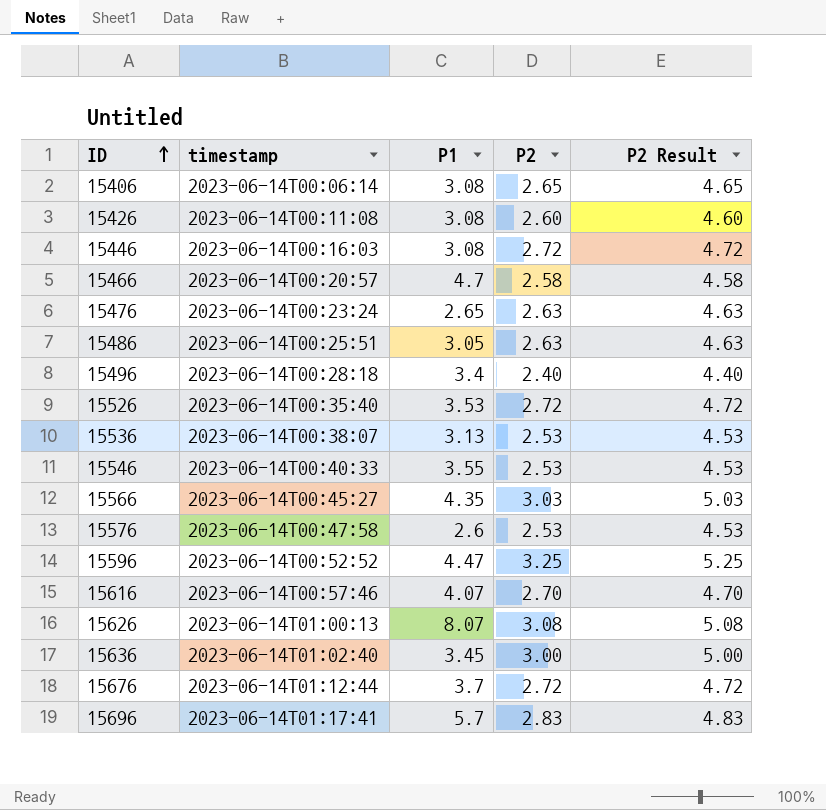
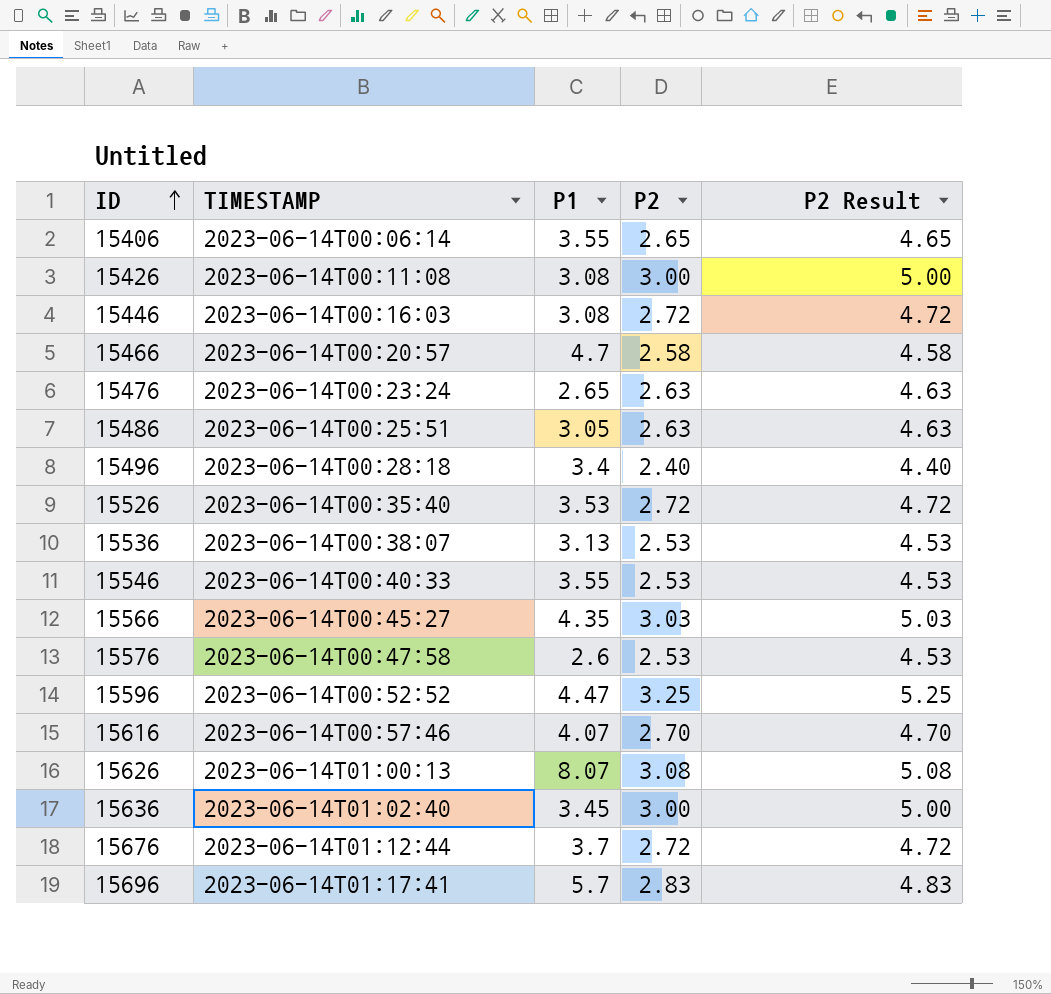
column name: timestamp -> TIMESTAMP
15406 | P1: 3.08 -> 3.55
15426 | P2: 2.60 -> 3.00
15426 | P2 Result: 4.60 -> 5.00

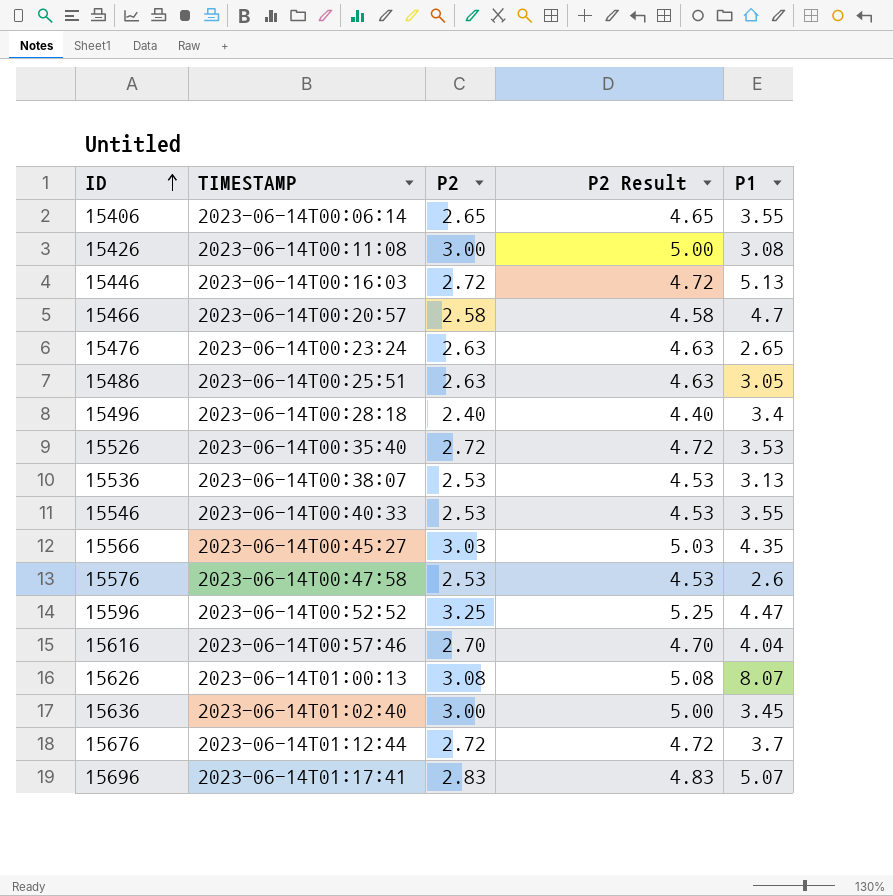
column P1 | position: 3 -> 5
15446 | P1: 3.08 -> 5.13
15616 | P1: 4.07 -> 4.04
15696 | P1: 5.7 -> 5.07

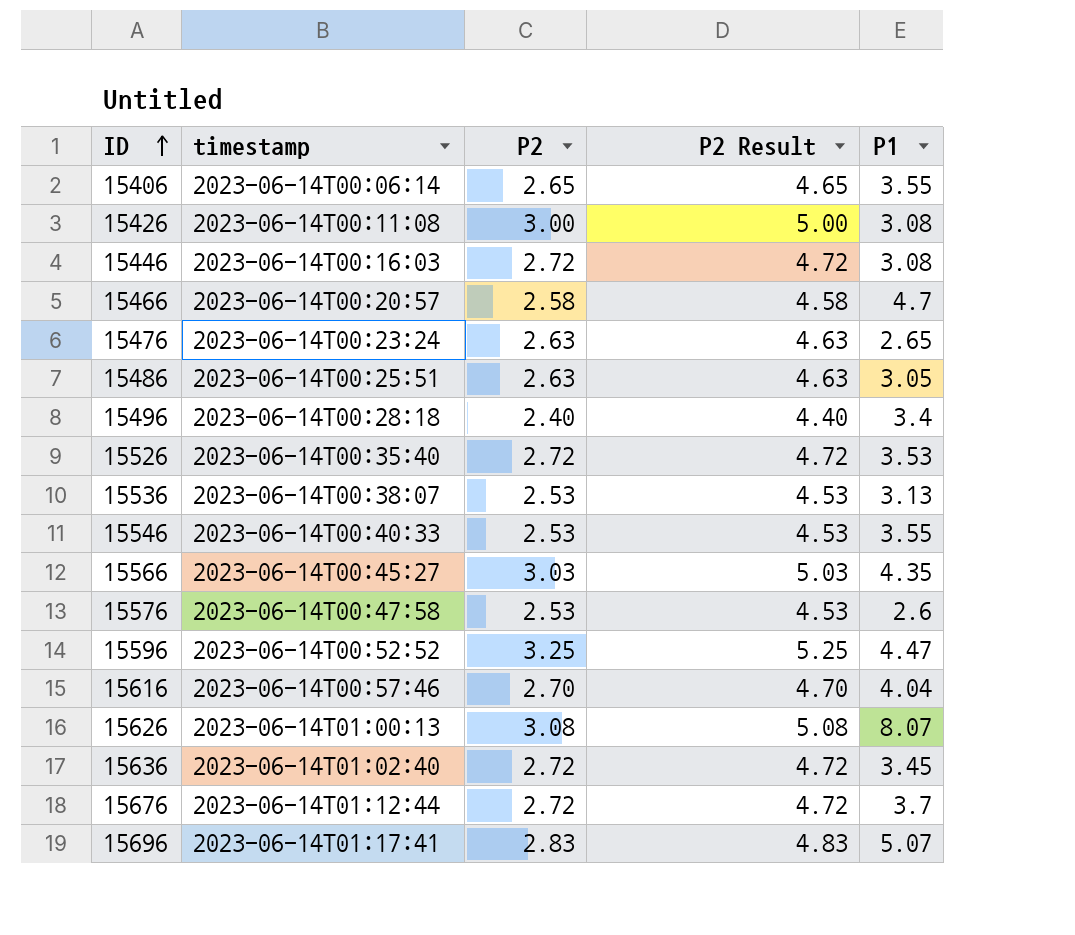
column name: TIMESTAMP -> timestamp
15446 | P1: 5.13 -> 3.08
15636 | P2: 3.00 -> 2.72
15636 | P2 Result: 5.00 -> 4.72

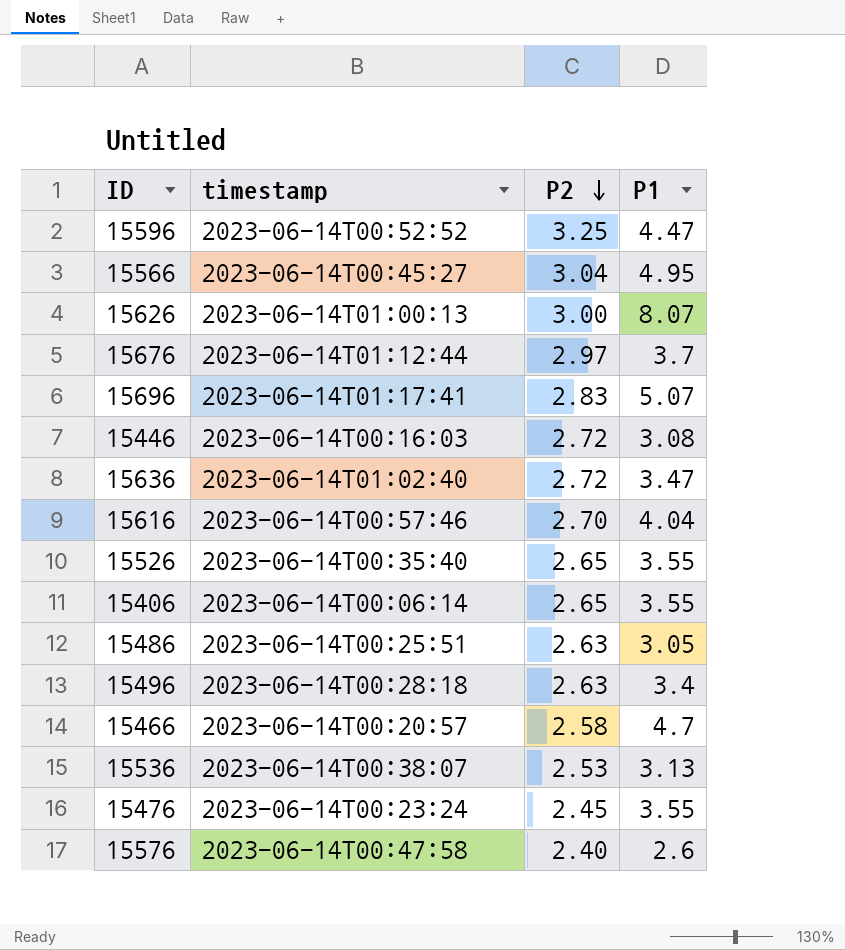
row order: ID ascending -> P2 descending
column P2 Result | formula: [P2] + 2 -> none
row 15426: 2023-06-14T00:11:08 | 3.00 | 5.00 | 3.08 -> none
row 15546: 2023-06-14T00:40:33 | 2.53 | 4.53 | 3.55 -> none
15566 | P2: 3.03 -> 3.04
15566 | P1: 4.35 -> 4.95
15626 | P2: 3.08 -> 3.00
15676 | P2: 2.72 -> 2.97
15636 | P1: 3.45 -> 3.47
15526 | P2: 2.72 -> 2.65
15526 | P1: 3.53 -> 3.55
15496 | P2: 2.40 -> 2.63
15476 | P2: 2.63 -> 2.45
15476 | P1: 2.65 -> 3.55
15576 | P2: 2.53 -> 2.40

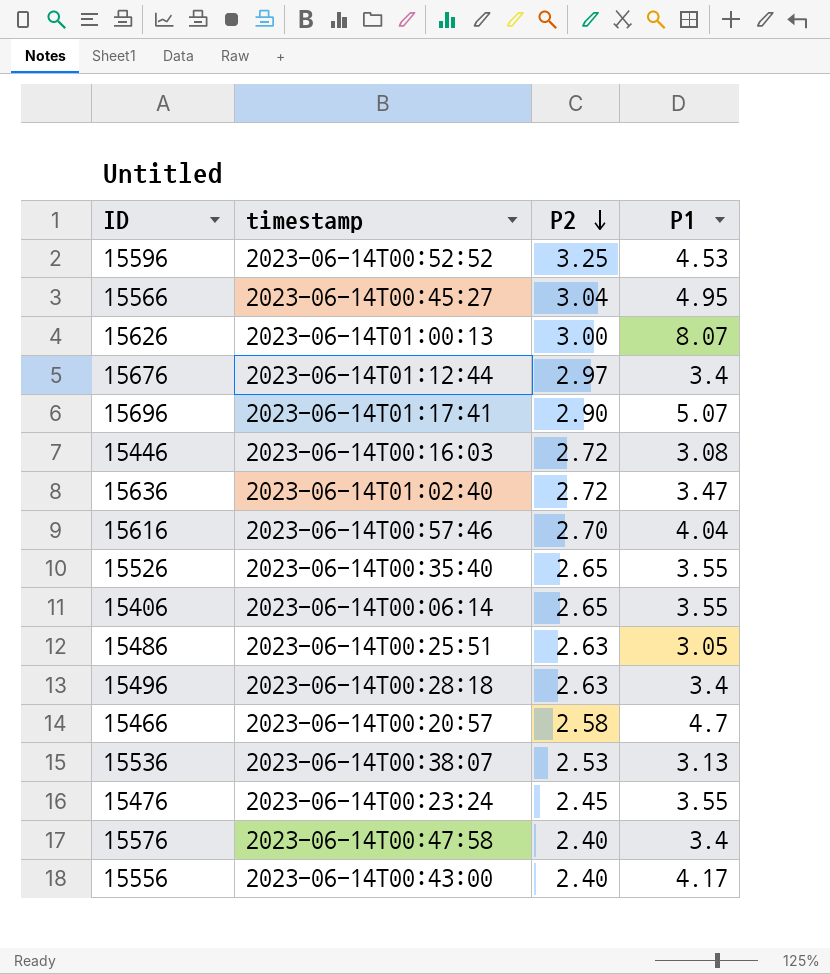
15596 | P1: 4.47 -> 4.53
15676 | P1: 3.7 -> 3.4
15696 | P2: 2.83 -> 2.90
15576 | P1: 2.6 -> 3.4
row 15556: none -> 2023-06-14T00:43:00 | 2.40 | 4.17

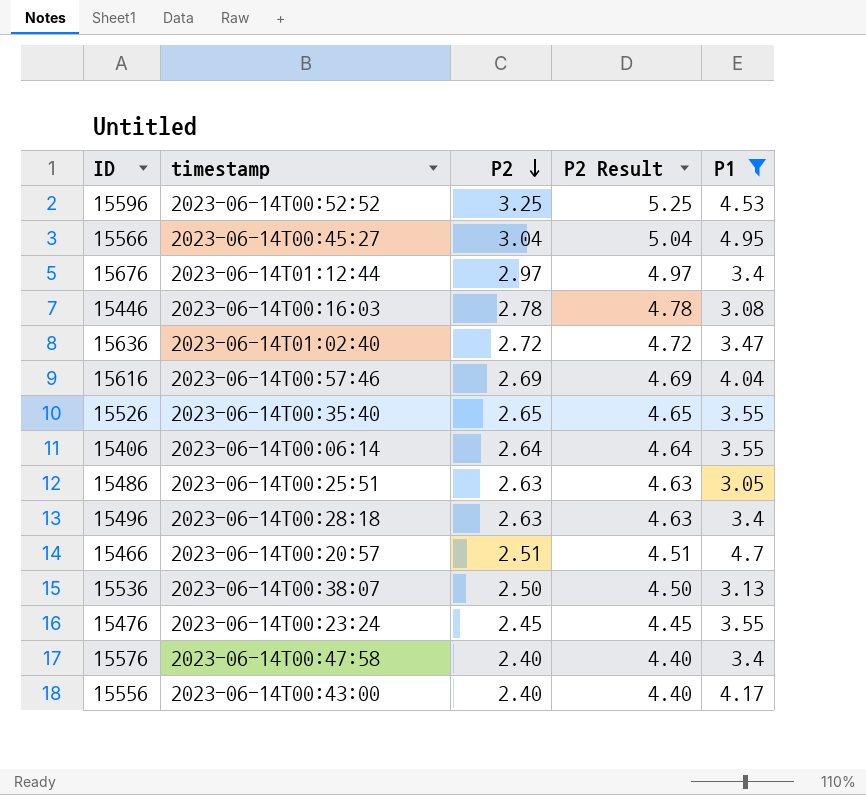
filter: none -> P1 <= 4.95
column P2 Result | formula: none -> [P2] + 2
15446 | P2: 2.72 -> 2.78
15616 | P2: 2.70 -> 2.69
15406 | P2: 2.65 -> 2.64
15466 | P2: 2.58 -> 2.51
15536 | P2: 2.53 -> 2.50

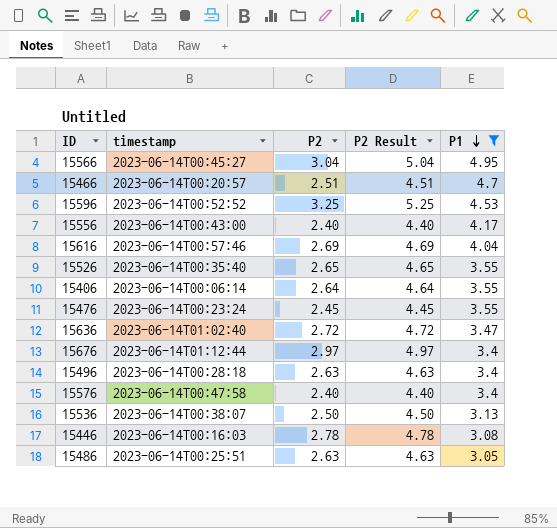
row order: P2 descending -> P1 descending

